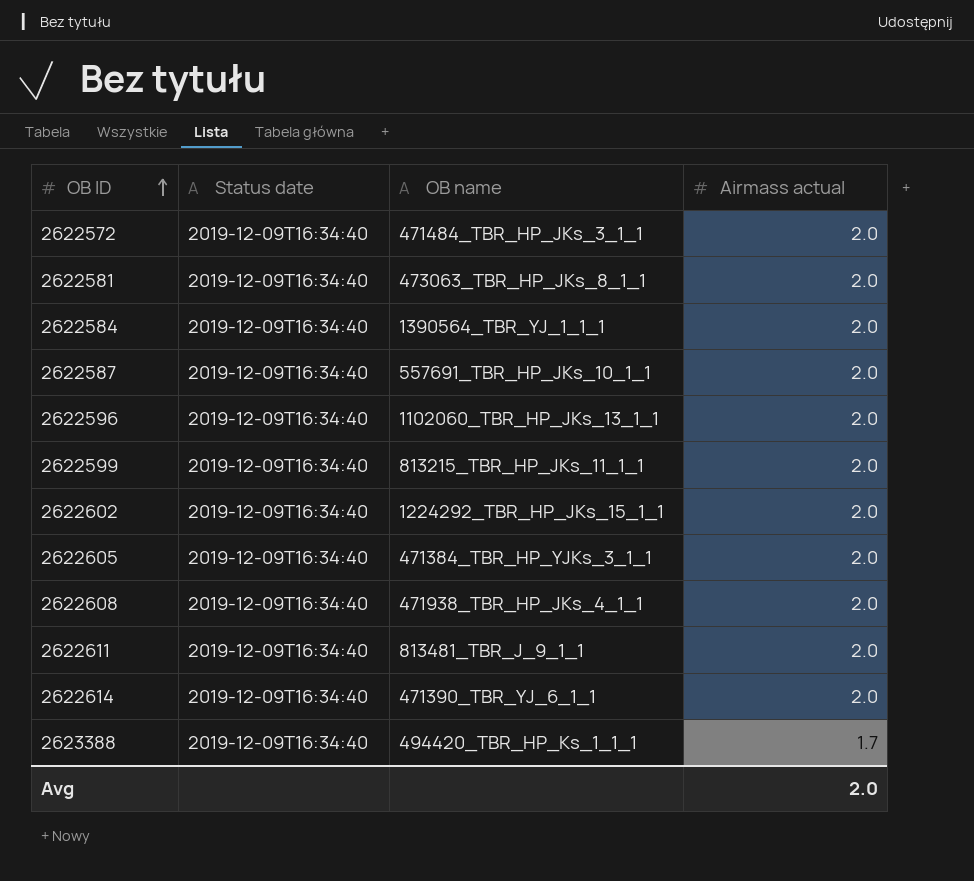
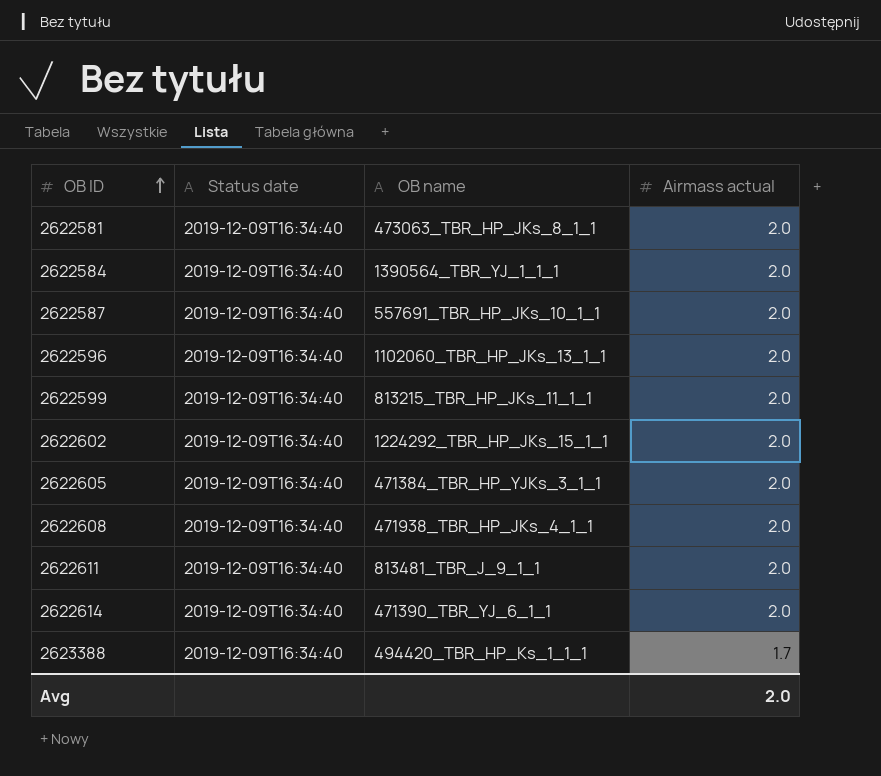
row 2622572: 2019-12-09T16:34:40 | 471484_TBR_HP_JKs_3_1_1 | 2.0 -> none

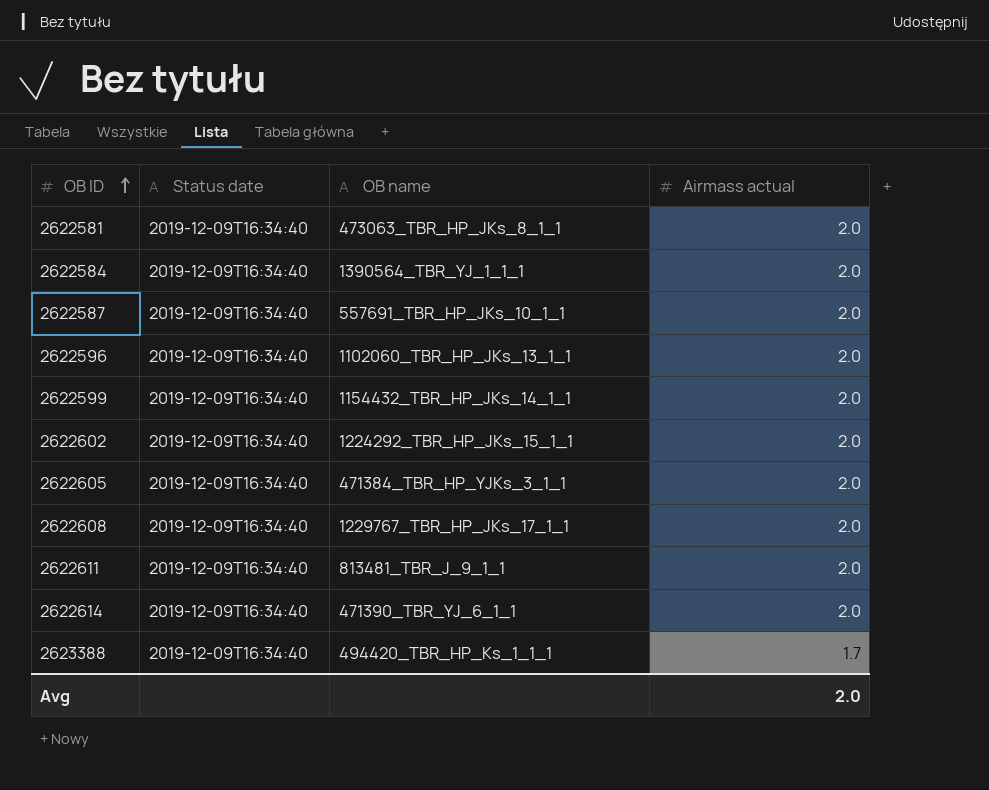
2622599 | OB name: 813215_TBR_HP_JKs_11_1_1 -> 1154432_TBR_HP_JKs_14_1_1
2622608 | OB name: 471938_TBR_HP_JKs_4_1_1 -> 1229767_TBR_HP_JKs_17_1_1

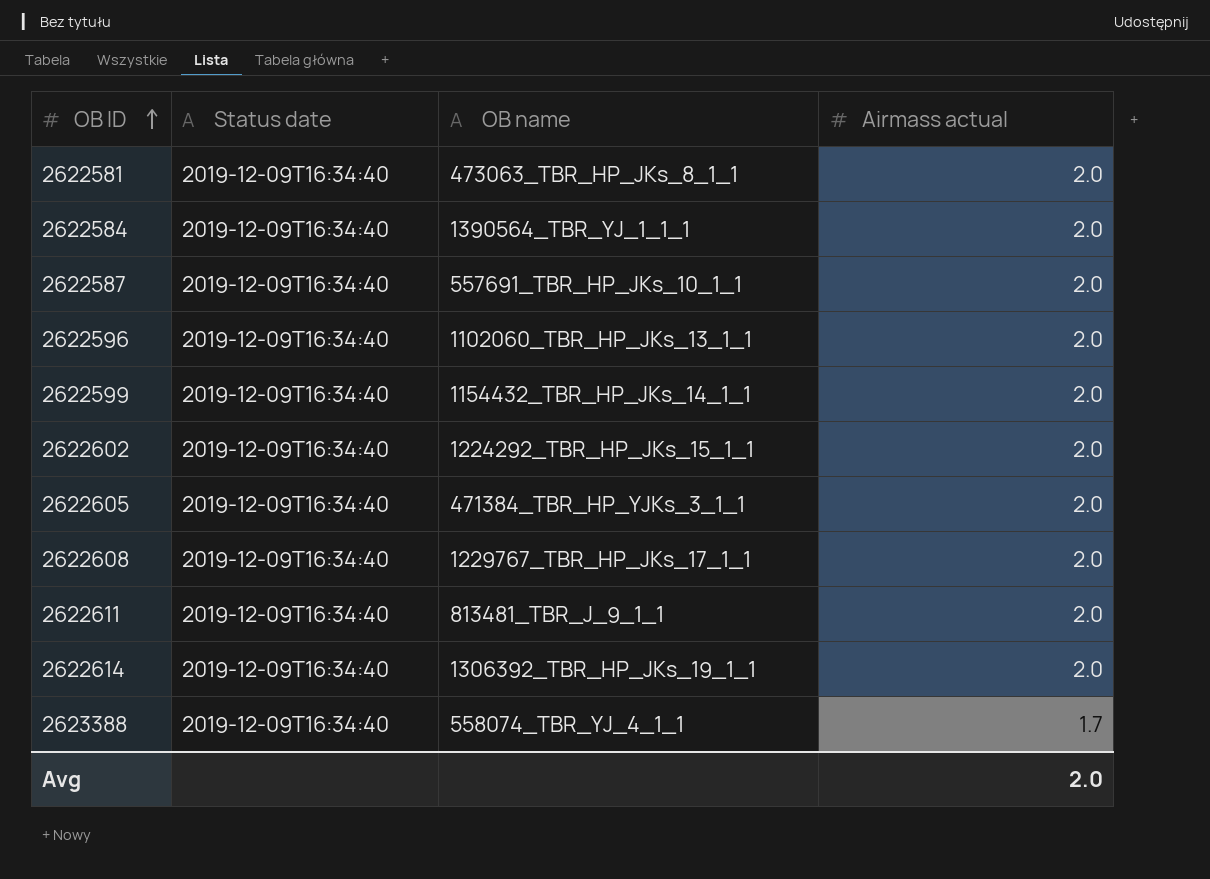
2622614 | OB name: 471390_TBR_YJ_6_1_1 -> 1306392_TBR_HP_JKs_19_1_1
2623388 | OB name: 494420_TBR_HP_Ks_1_1_1 -> 558074_TBR_YJ_4_1_1

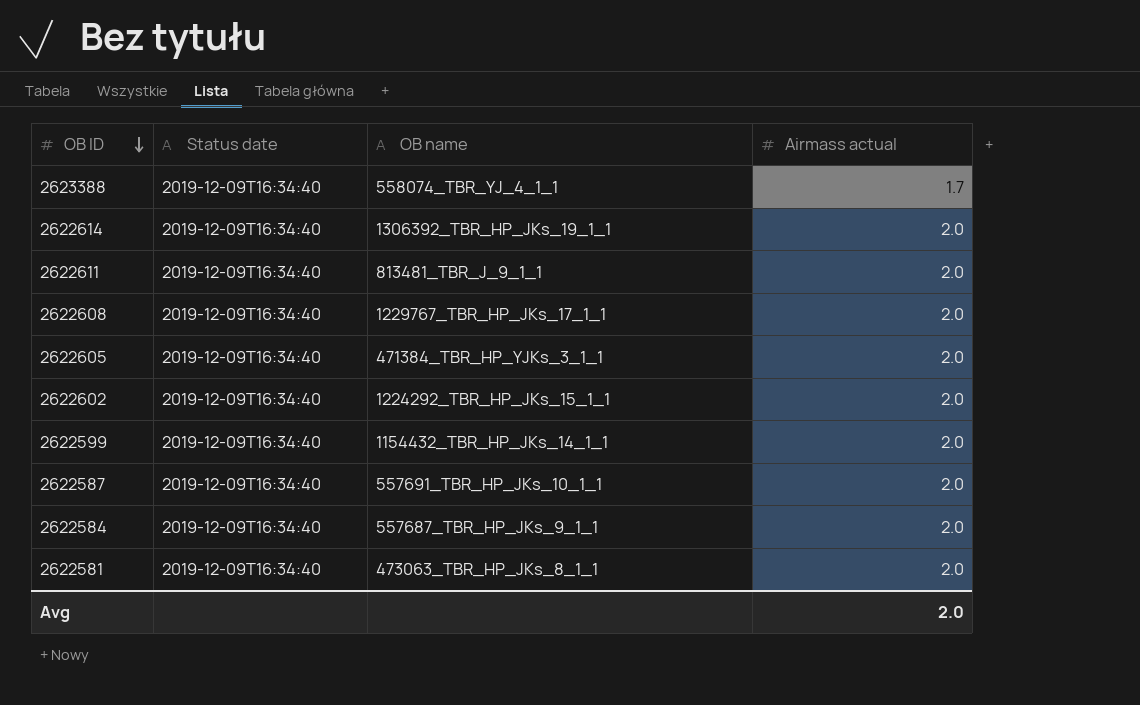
row order: OB ID ascending -> OB ID descending
row 2622596: 2019-12-09T16:34:40 | 1102060_TBR_HP_JKs_13_1_1 | 2.0 -> none
2622584 | OB name: 1390564_TBR_YJ_1_1_1 -> 557687_TBR_HP_JKs_9_1_1

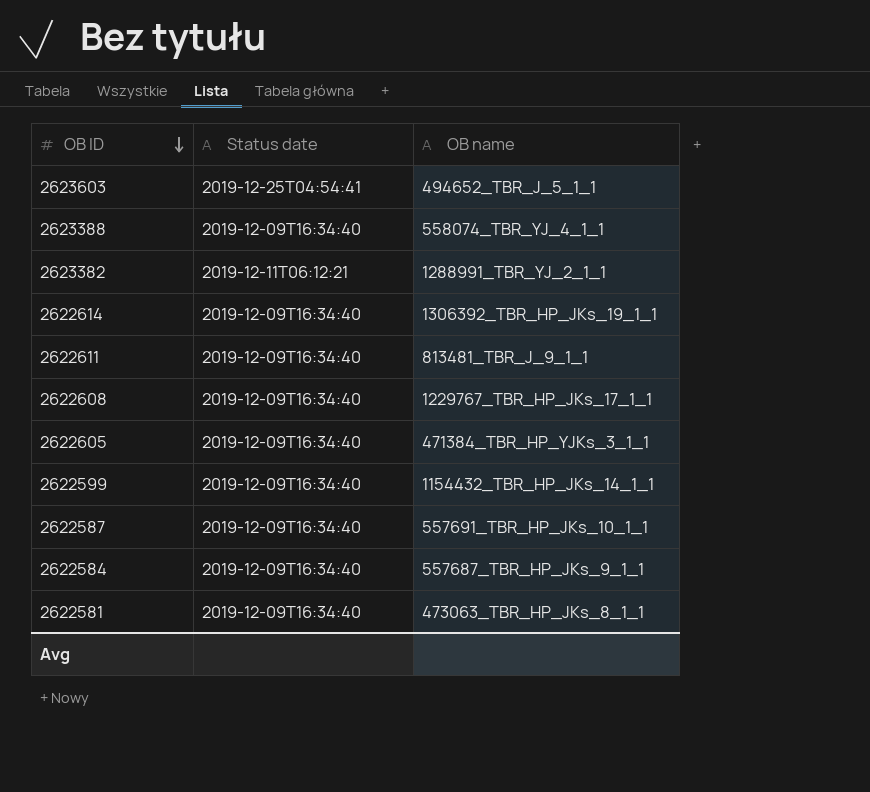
column Airmass actual | position: 4 -> none
row 2622602: 2019-12-09T16:34:40 | 1224292_TBR_HP_JKs_15_1_1 | 2.0 -> none
row 2623603: none -> 2019-12-25T04:54:41 | 494652_TBR_J_5_1_1
row 2623382: none -> 2019-12-11T06:12:21 | 1288991_TBR_YJ_2_1_1

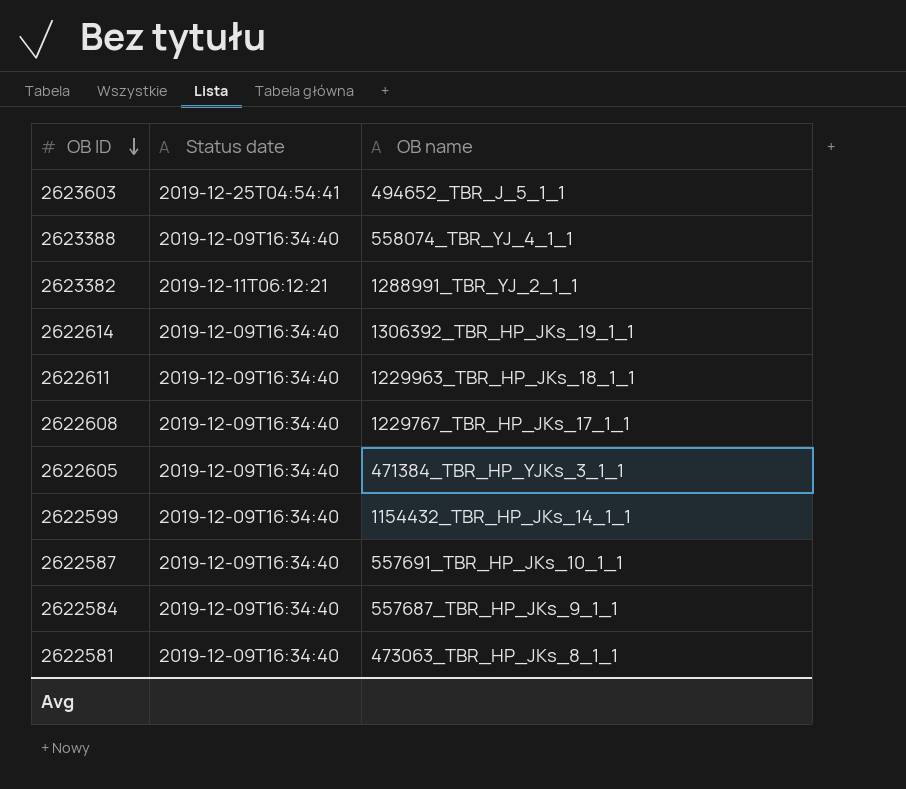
2622611 | OB name: 813481_TBR_J_9_1_1 -> 1229963_TBR_HP_JKs_18_1_1

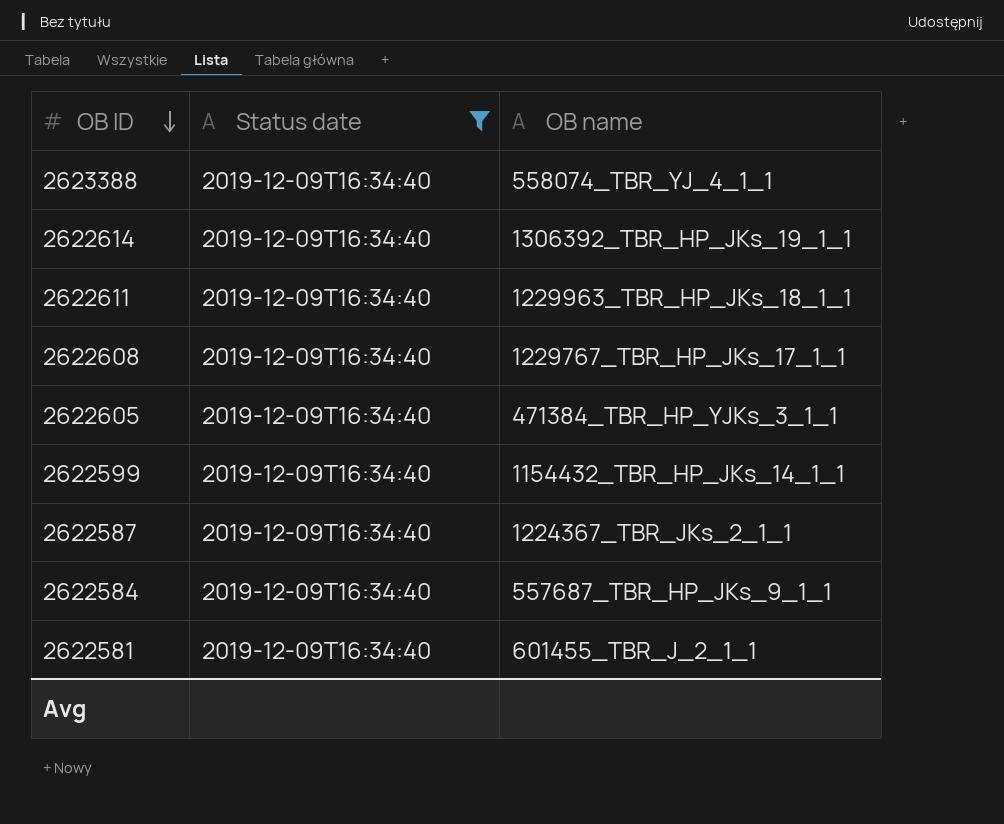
filter: none -> Status date = 2019-12-09T16:34:40
2622587 | OB name: 557691_TBR_HP_JKs_10_1_1 -> 1224367_TBR_JKs_2_1_1
2622581 | OB name: 473063_TBR_HP_JKs_8_1_1 -> 601455_TBR_J_2_1_1

